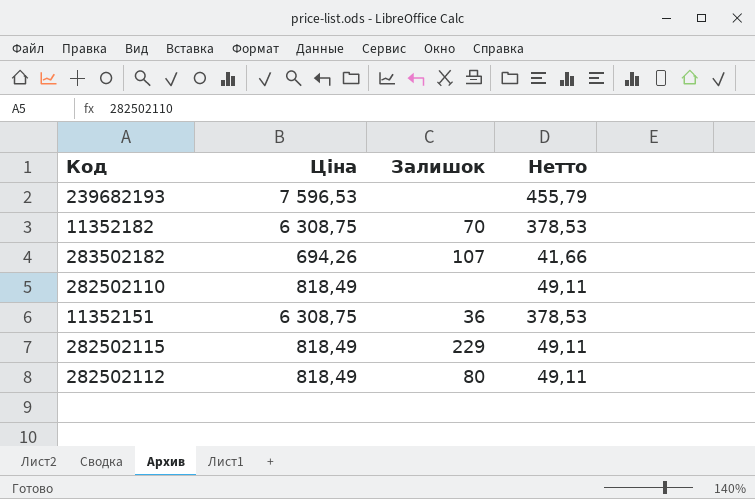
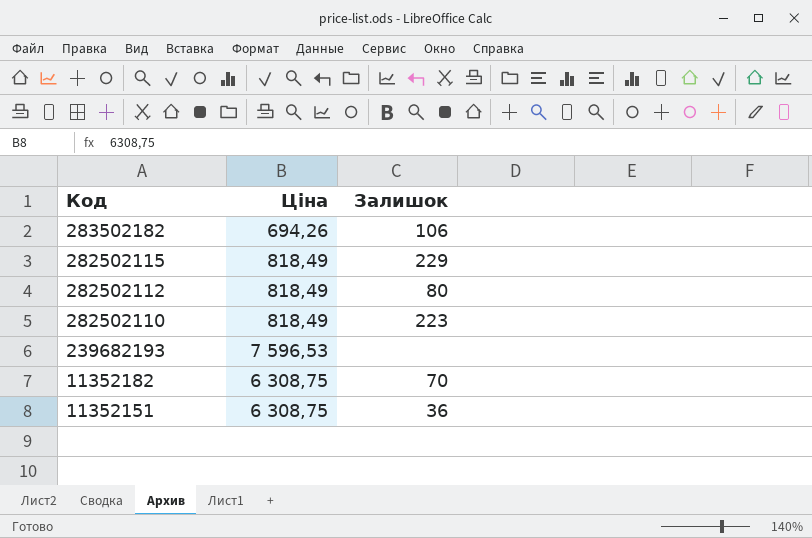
row order: none -> Код descending
column Нетто | formula: [Ціна] * 0,06 -> none
283502182 | Залишок: 107 -> 106
282502110 | Залишок: none -> 223

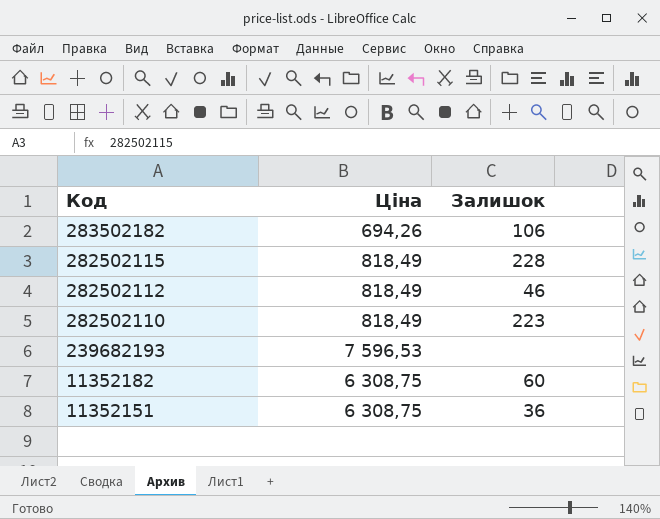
282502115 | Залишок: 229 -> 228
282502112 | Залишок: 80 -> 46
11352182 | Залишок: 70 -> 60

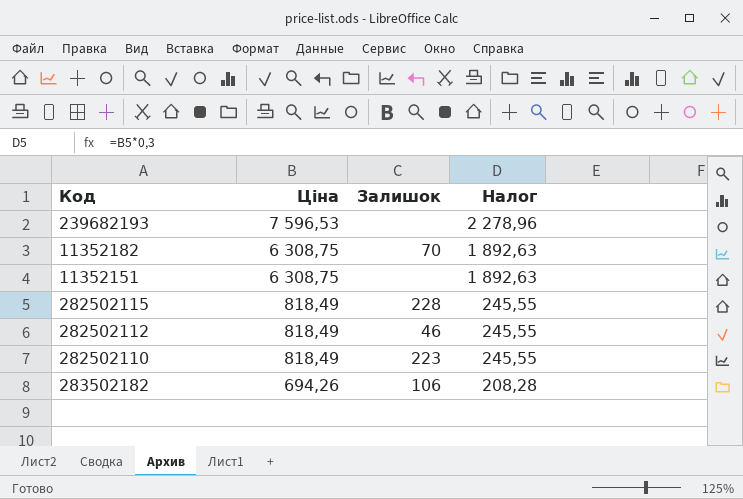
row order: Код descending -> Ціна descending
column Налог | formula: none -> [Ціна] * 0,3
11352182 | Залишок: 60 -> 70
11352151 | Залишок: 36 -> none

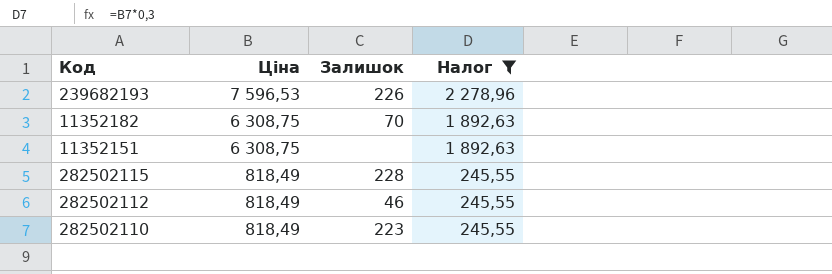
filter: none -> Налог != 208,28
239682193 | Залишок: none -> 226

